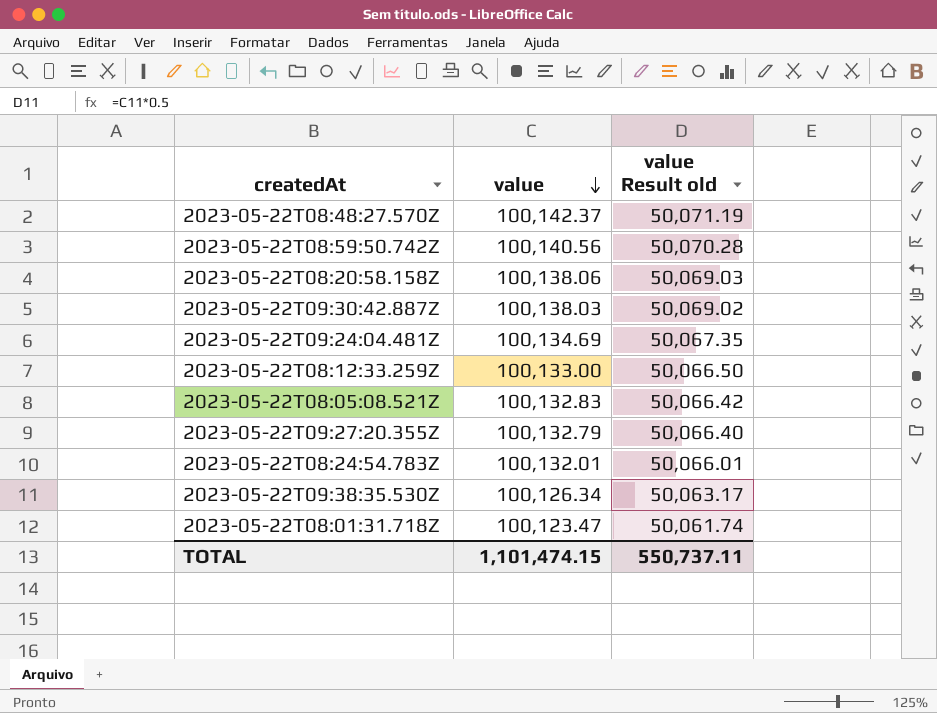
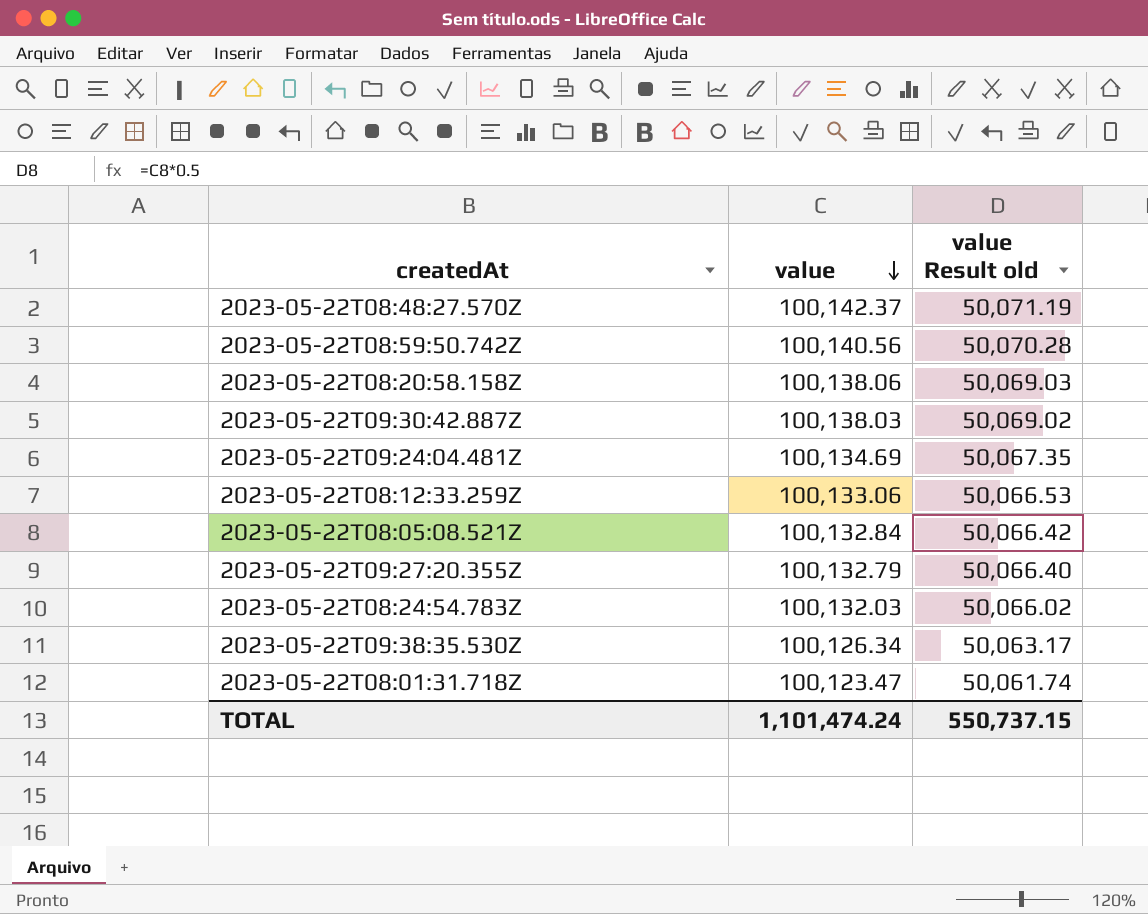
2023-05-22T08:12:33.259Z | value: 100,133.00 -> 100,133.06
2023-05-22T08:12:33.259Z | value Result old: 50,066.50 -> 50,066.53
2023-05-22T08:05:08.521Z | value: 100,132.83 -> 100,132.84
2023-05-22T08:24:54.783Z | value: 100,132.01 -> 100,132.03
2023-05-22T08:24:54.783Z | value Result old: 50,066.01 -> 50,066.02
TOTAL | value: 1,101,474.15 -> 1,101,474.24
TOTAL | value Result old: 550,737.11 -> 550,737.15

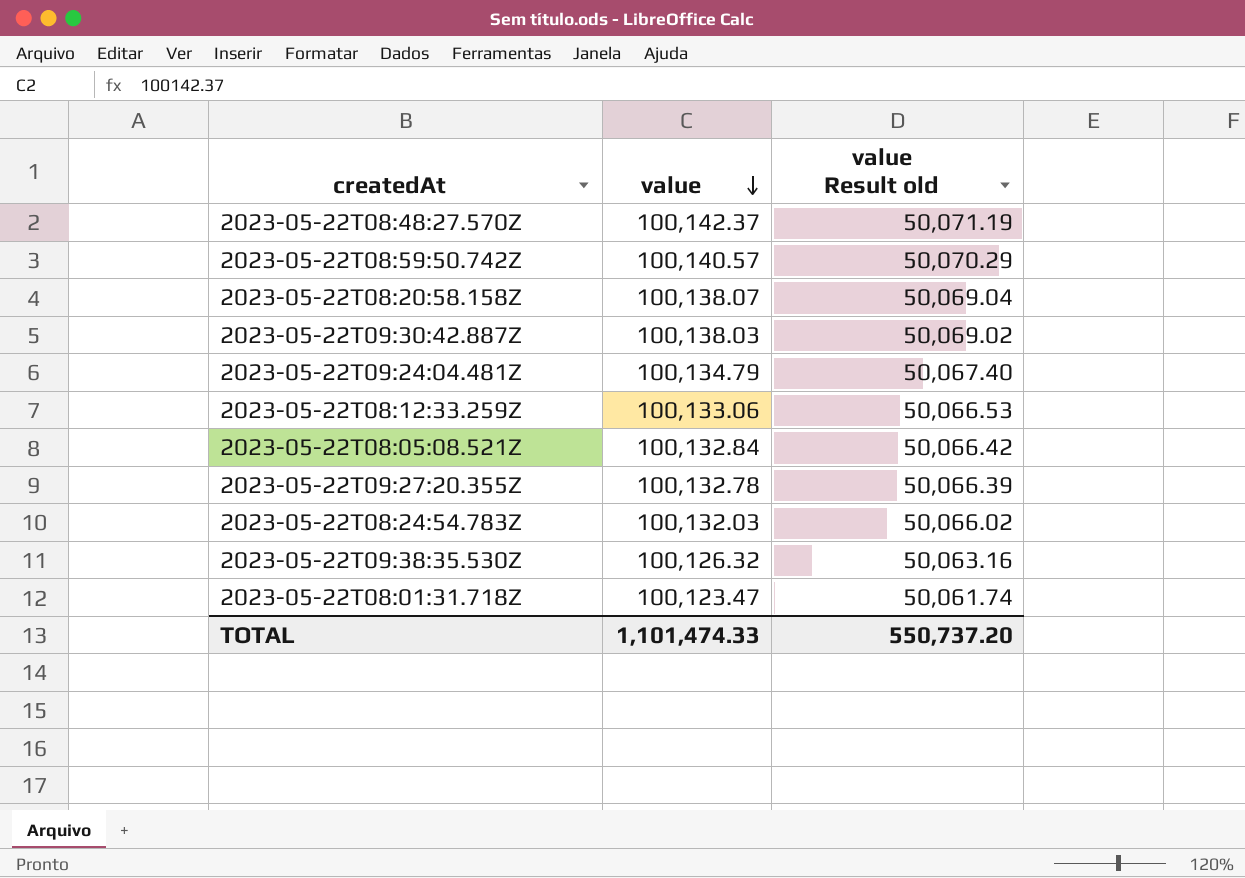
2023-05-22T08:59:50.742Z | value: 100,140.56 -> 100,140.57
2023-05-22T08:59:50.742Z | value Result old: 50,070.28 -> 50,070.29
2023-05-22T08:20:58.158Z | value: 100,138.06 -> 100,138.07
2023-05-22T08:20:58.158Z | value Result old: 50,069.03 -> 50,069.04
2023-05-22T09:24:04.481Z | value: 100,134.69 -> 100,134.79
2023-05-22T09:24:04.481Z | value Result old: 50,067.35 -> 50,067.40
2023-05-22T09:27:20.355Z | value: 100,132.79 -> 100,132.78
2023-05-22T09:27:20.355Z | value Result old: 50,066.40 -> 50,066.39
2023-05-22T09:38:35.530Z | value: 100,126.34 -> 100,126.32
2023-05-22T09:38:35.530Z | value Result old: 50,063.17 -> 50,063.16
TOTAL | value: 1,101,474.24 -> 1,101,474.33
TOTAL | value Result old: 550,737.15 -> 550,737.20

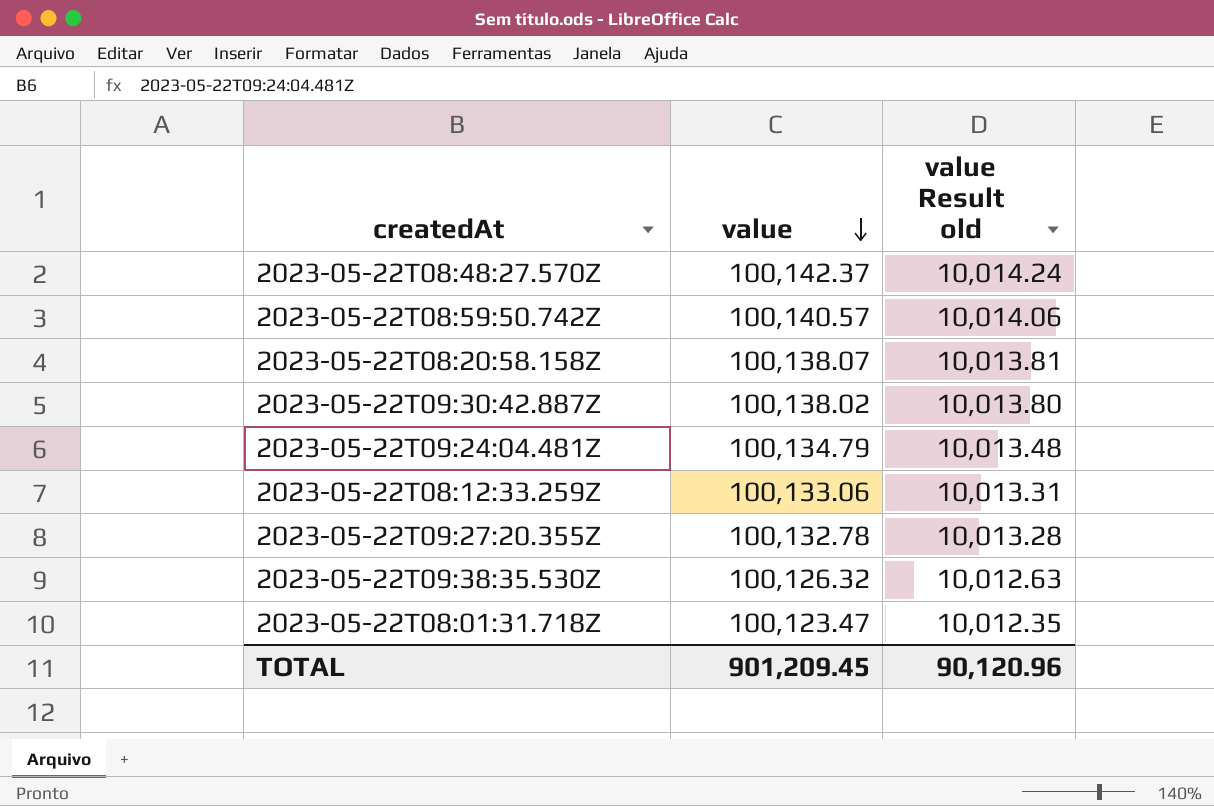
column value Result old | formula: [value] * 0.5 -> [value] * 0.1
row 2023-05-22T08:05:08.521Z: 100,132.84 | 50,066.42 -> none
row 2023-05-22T08:24:54.783Z: 100,132.03 | 50,066.02 -> none
2023-05-22T09:30:42.887Z | value: 100,138.03 -> 100,138.02
TOTAL | value: 1,101,474.33 -> 901,209.45
TOTAL | value Result old: 550,737.20 -> 90,120.96

